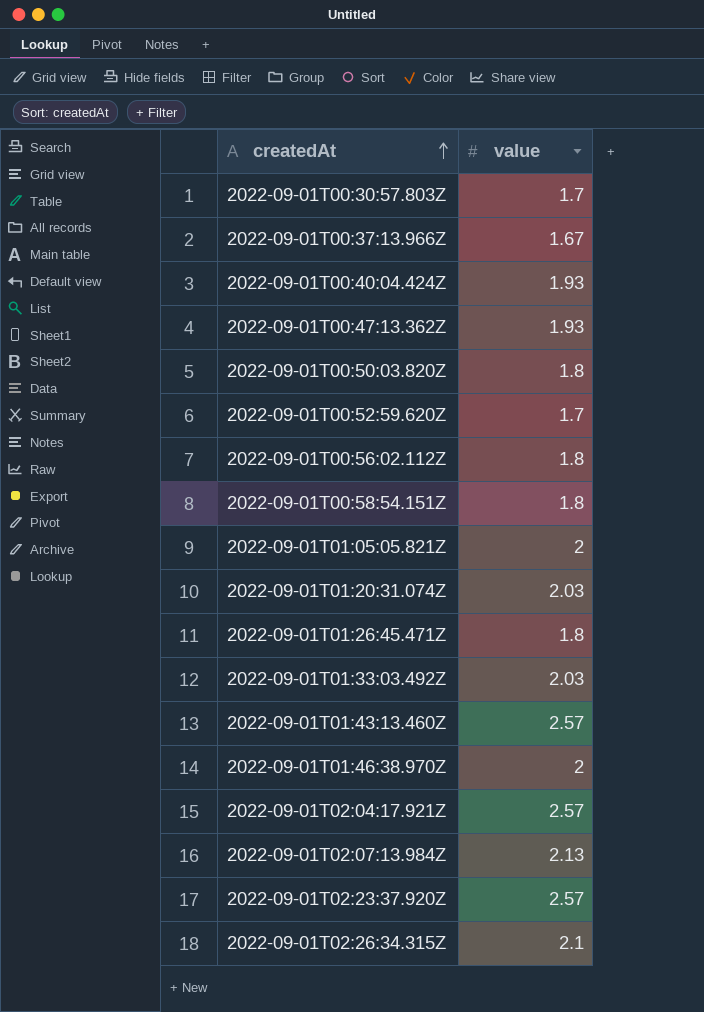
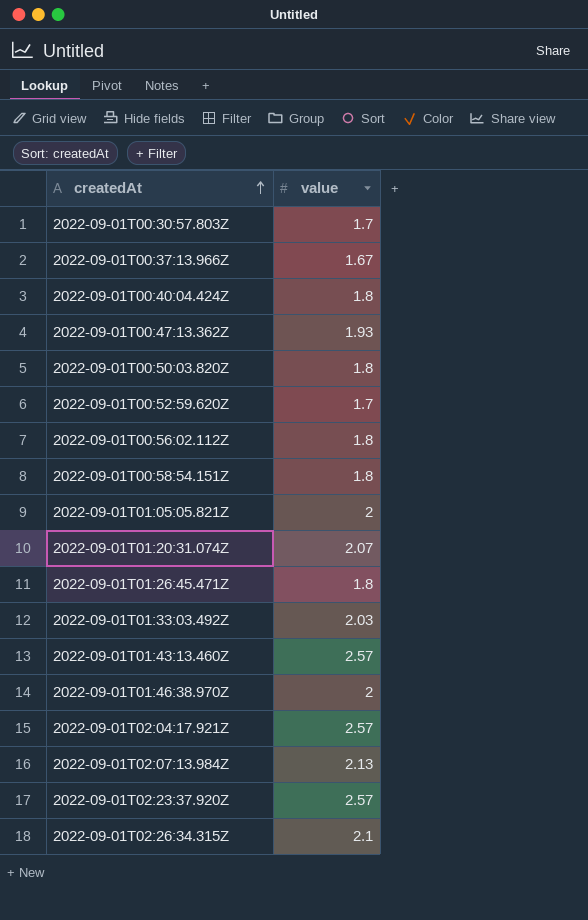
2022-09-01T00:40:04.424Z | value: 1.93 -> 1.8
2022-09-01T01:20:31.074Z | value: 2.03 -> 2.07

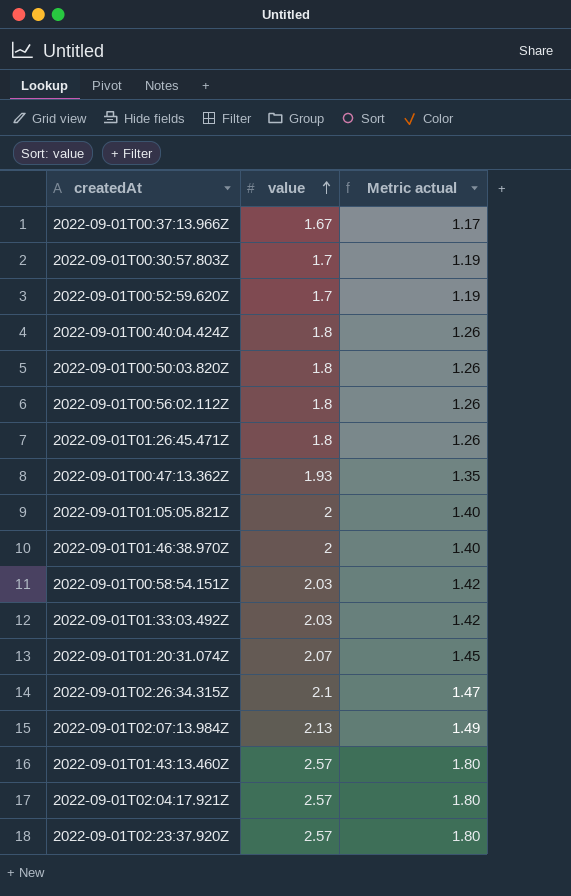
row order: createdAt ascending -> value ascending
column Metric actual | formula: none -> [value] * 0.7
2022-09-01T00:58:54.151Z | value: 1.8 -> 2.03

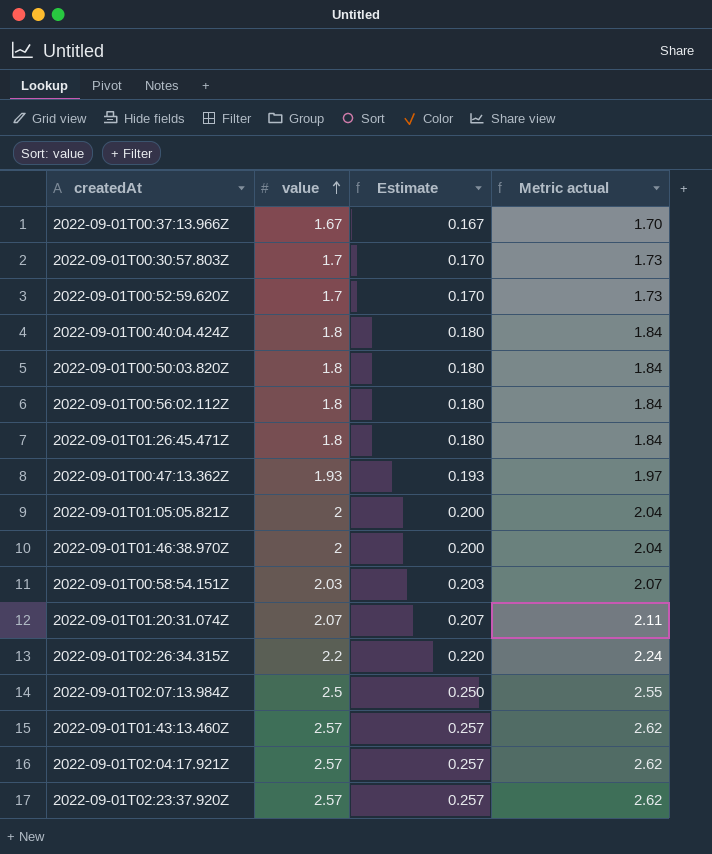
column Estimate | formula: none -> [value] * 0.1
column Metric actual | formula: [value] * 0.7 -> [value] * 1.02
row 2022-09-01T01:33:03.492Z: 2.03 | 1.42 -> none
2022-09-01T02:26:34.315Z | value: 2.1 -> 2.2
2022-09-01T02:07:13.984Z | value: 2.13 -> 2.5

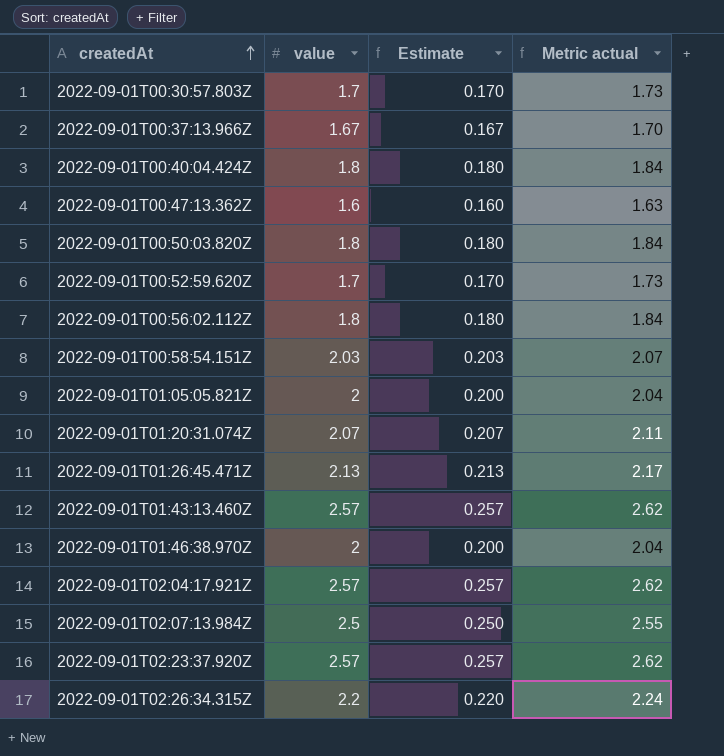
row order: value ascending -> createdAt ascending
2022-09-01T00:47:13.362Z | value: 1.93 -> 1.6
2022-09-01T00:47:13.362Z | Estimate: 0.193 -> 0.160
2022-09-01T00:47:13.362Z | Metric actual: 1.97 -> 1.63
2022-09-01T01:26:45.471Z | value: 1.8 -> 2.13
2022-09-01T01:26:45.471Z | Estimate: 0.180 -> 0.213
2022-09-01T01:26:45.471Z | Metric actual: 1.84 -> 2.17

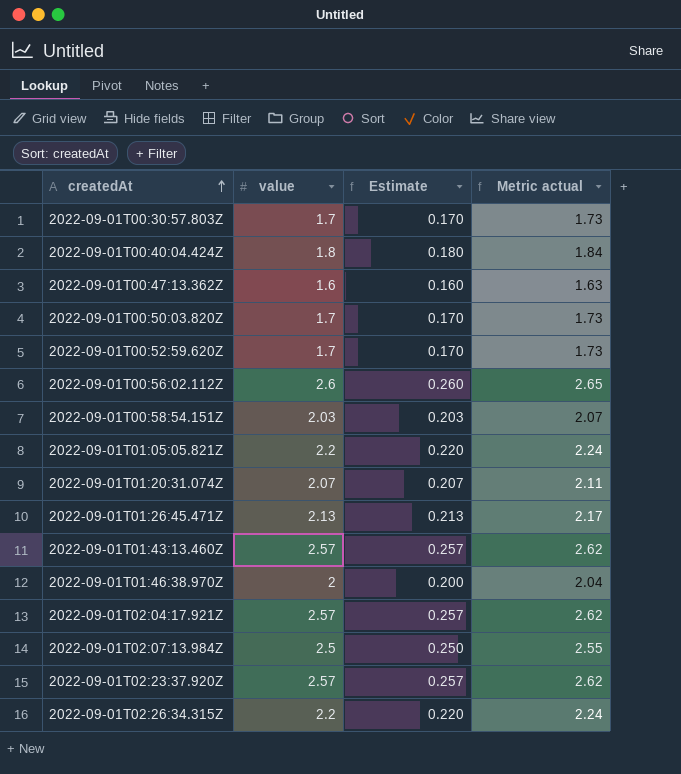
row 2022-09-01T00:37:13.966Z: 1.67 | 0.167 | 1.70 -> none
2022-09-01T00:50:03.820Z | value: 1.8 -> 1.7
2022-09-01T00:50:03.820Z | Estimate: 0.180 -> 0.170
2022-09-01T00:50:03.820Z | Metric actual: 1.84 -> 1.73
2022-09-01T00:56:02.112Z | value: 1.8 -> 2.6
2022-09-01T00:56:02.112Z | Estimate: 0.180 -> 0.260
2022-09-01T00:56:02.112Z | Metric actual: 1.84 -> 2.65
2022-09-01T01:05:05.821Z | value: 2 -> 2.2
2022-09-01T01:05:05.821Z | Estimate: 0.200 -> 0.220
2022-09-01T01:05:05.821Z | Metric actual: 2.04 -> 2.24

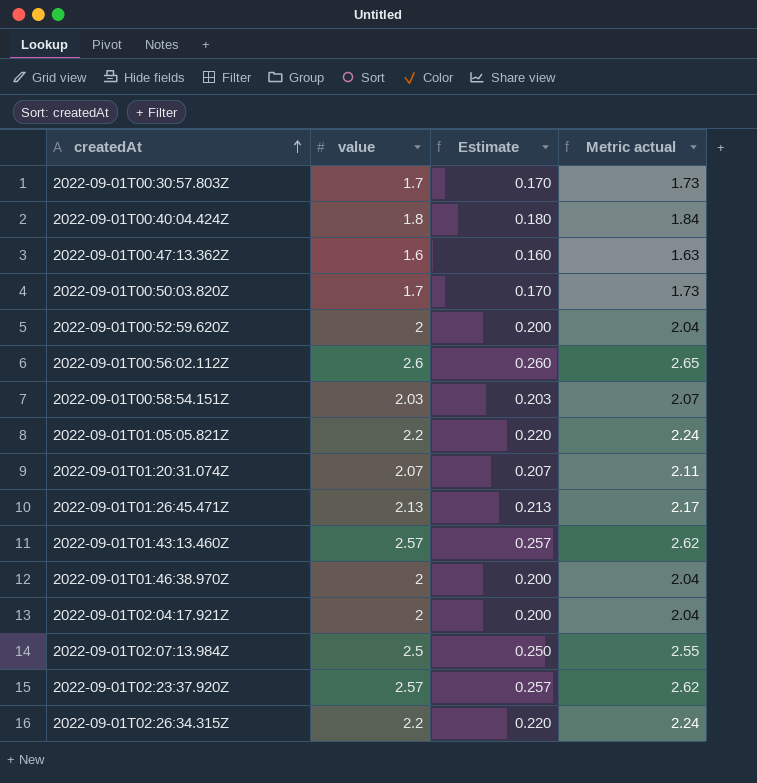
2022-09-01T00:52:59.620Z | value: 1.7 -> 2
2022-09-01T00:52:59.620Z | Estimate: 0.170 -> 0.200
2022-09-01T00:52:59.620Z | Metric actual: 1.73 -> 2.04
2022-09-01T02:04:17.921Z | value: 2.57 -> 2
2022-09-01T02:04:17.921Z | Estimate: 0.257 -> 0.200
2022-09-01T02:04:17.921Z | Metric actual: 2.62 -> 2.04

